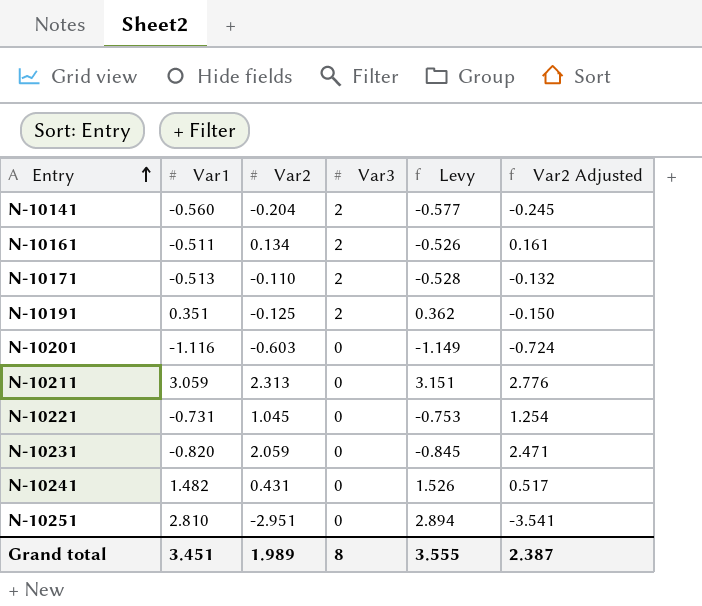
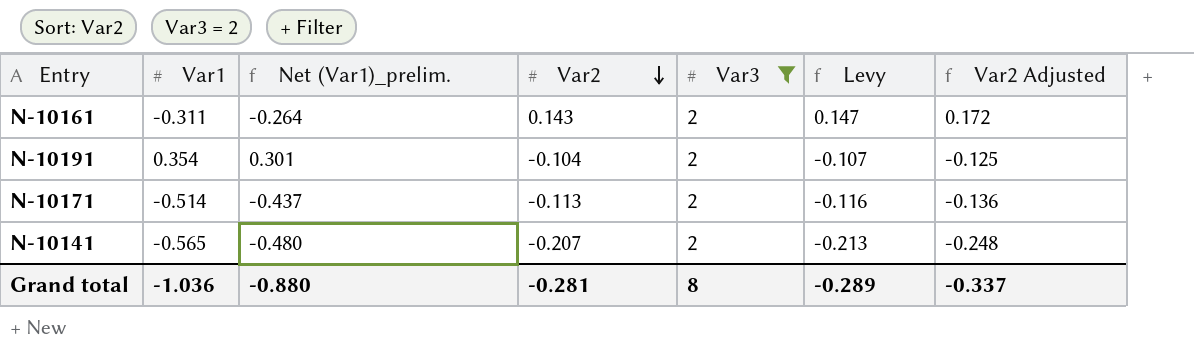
filter: none -> Var3 = 2
row order: Entry ascending -> Var2 descending
column Net (Var1)_prelim. | formula: none -> [Var1] * 0.85
column Levy | formula: [Var1] * 1.03 -> [Var2] * 1.03
N-10161 | Var1: -0.511 -> -0.311
N-10161 | Var2: 0.134 -> 0.143
N-10161 | Var2 Adjusted: 0.161 -> 0.172
N-10191 | Var1: 0.351 -> 0.354
N-10191 | Var2: -0.125 -> -0.104
N-10191 | Var2 Adjusted: -0.150 -> -0.125
N-10171 | Var1: -0.513 -> -0.514
N-10171 | Var2: -0.110 -> -0.113
N-10171 | Var2 Adjusted: -0.132 -> -0.136
N-10141 | Var1: -0.560 -> -0.565
N-10141 | Var2: -0.204 -> -0.207
N-10141 | Var2 Adjusted: -0.245 -> -0.248
Grand total | Var1: 3.451 -> -1.036
Grand total | Var2: 1.989 -> -0.281
Grand total | Levy: 3.555 -> -0.289
Grand total | Var2 Adjusted: 2.387 -> -0.337

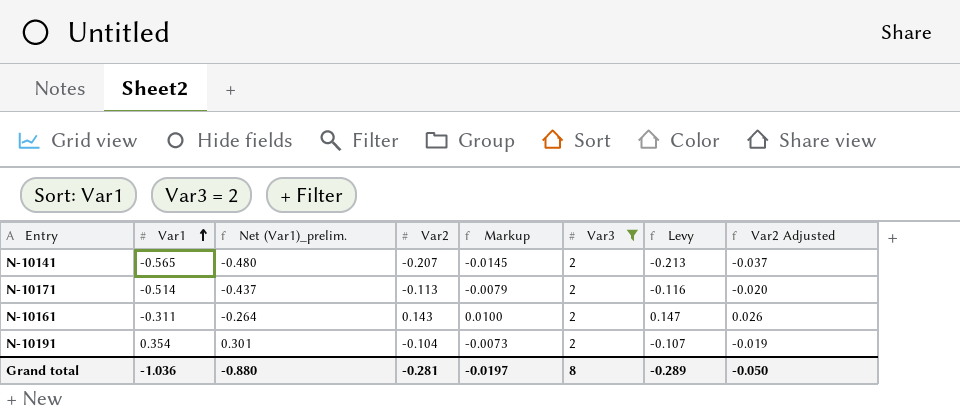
row order: Var2 descending -> Var1 ascending
column Markup | formula: none -> [Var2] * 0.07
column Var2 Adjusted | formula: [Var2] * 1.2 -> [Var2] * 0.18
Grand total | Var2 Adjusted: -0.337 -> -0.050

